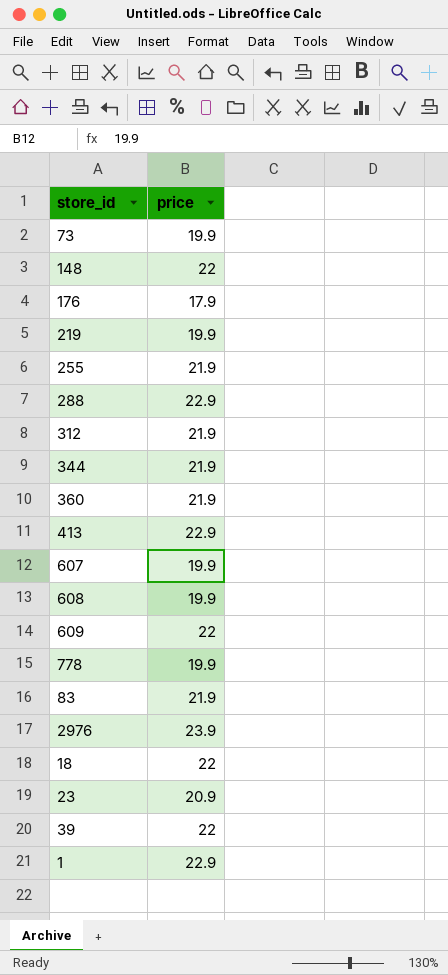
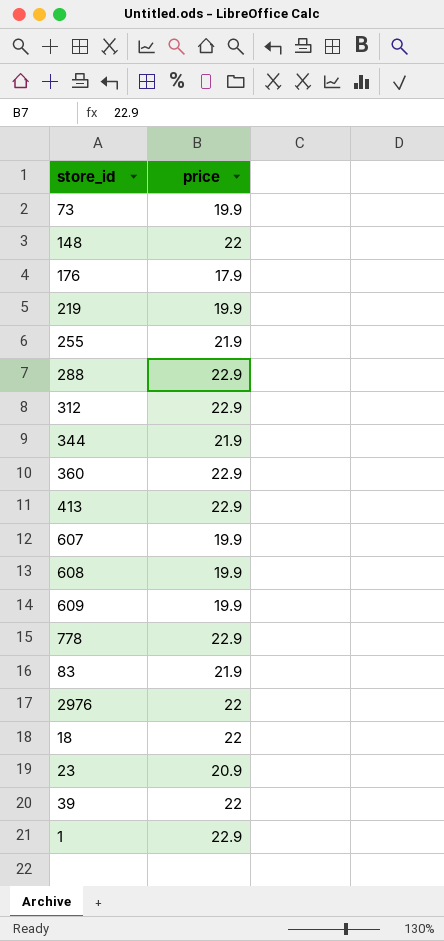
312 | price: 21.9 -> 22.9
360 | price: 21.9 -> 22.9
609 | price: 22 -> 19.9
778 | price: 19.9 -> 22.9
2976 | price: 23.9 -> 22

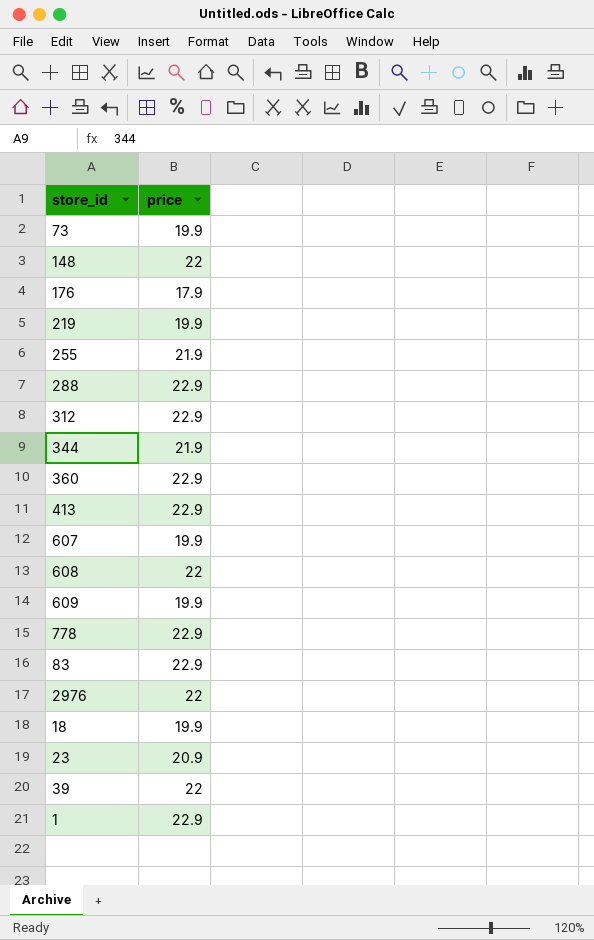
608 | price: 19.9 -> 22
83 | price: 21.9 -> 22.9
18 | price: 22 -> 19.9

